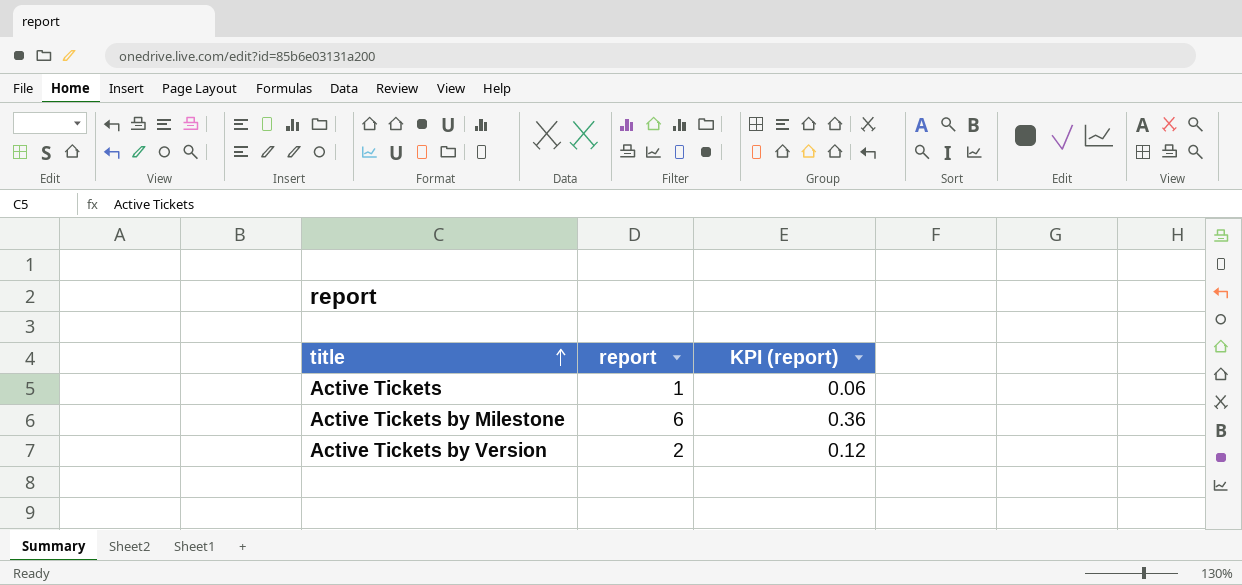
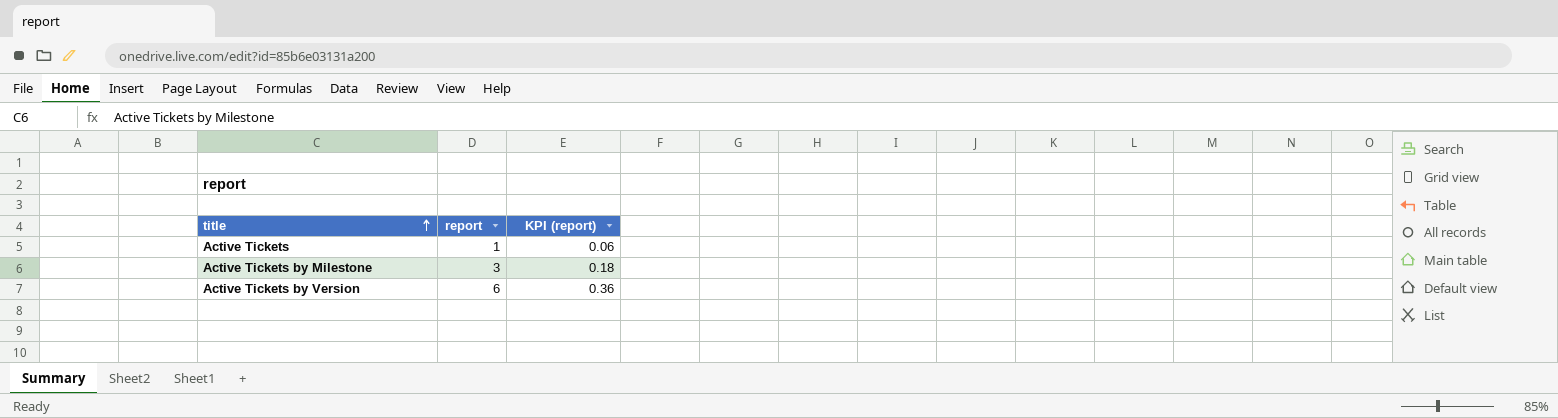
Active Tickets by Milestone | report: 6 -> 3
Active Tickets by Milestone | KPI (report): 0.36 -> 0.18
Active Tickets by Version | report: 2 -> 6
Active Tickets by Version | KPI (report): 0.12 -> 0.36

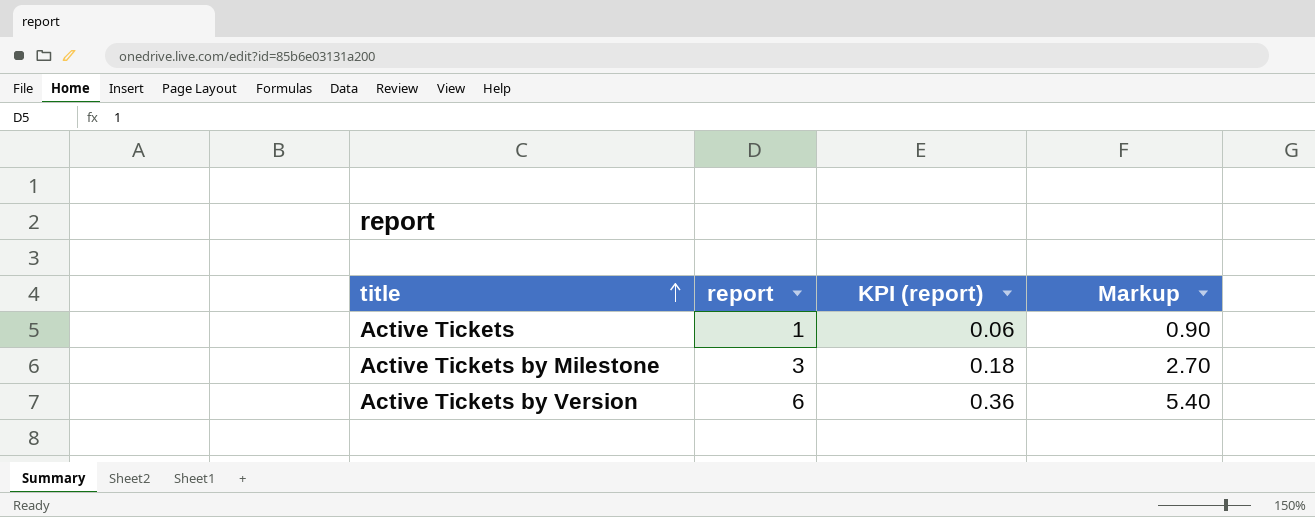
column Markup | formula: none -> [report] * 0.9

